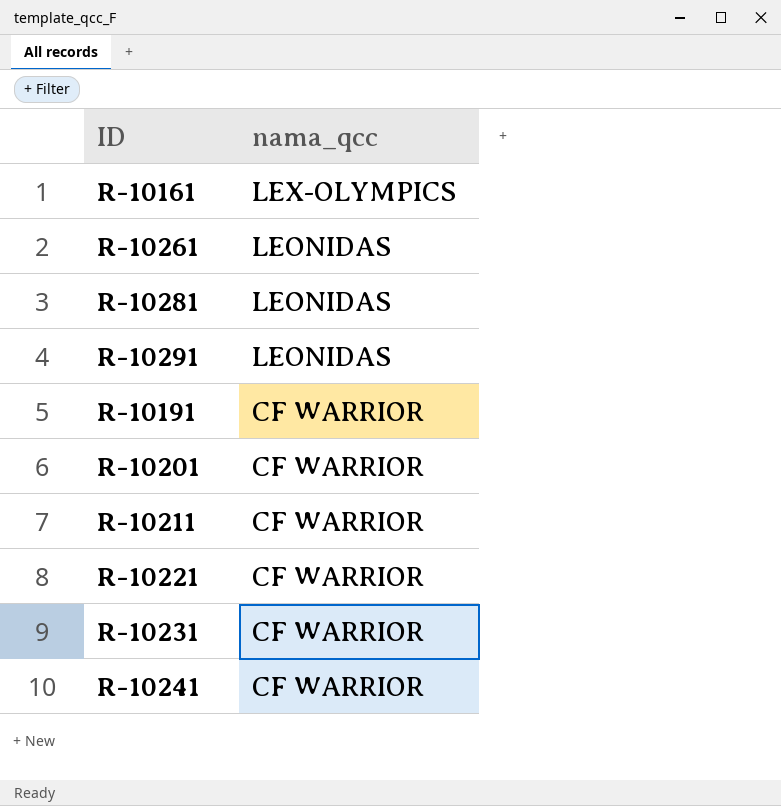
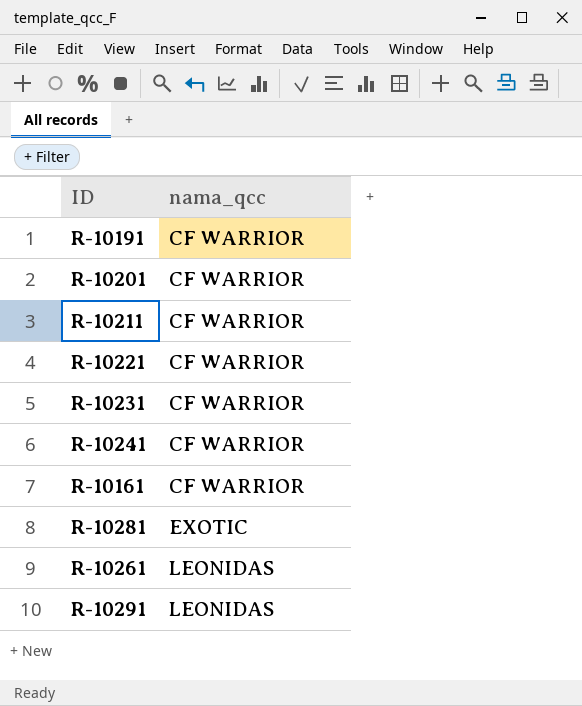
row order: nama_qcc descending -> nama_qcc ascending
R-10161 | nama_qcc: LEX-OLYMPICS -> CF WARRIOR
R-10281 | nama_qcc: LEONIDAS -> EXOTIC

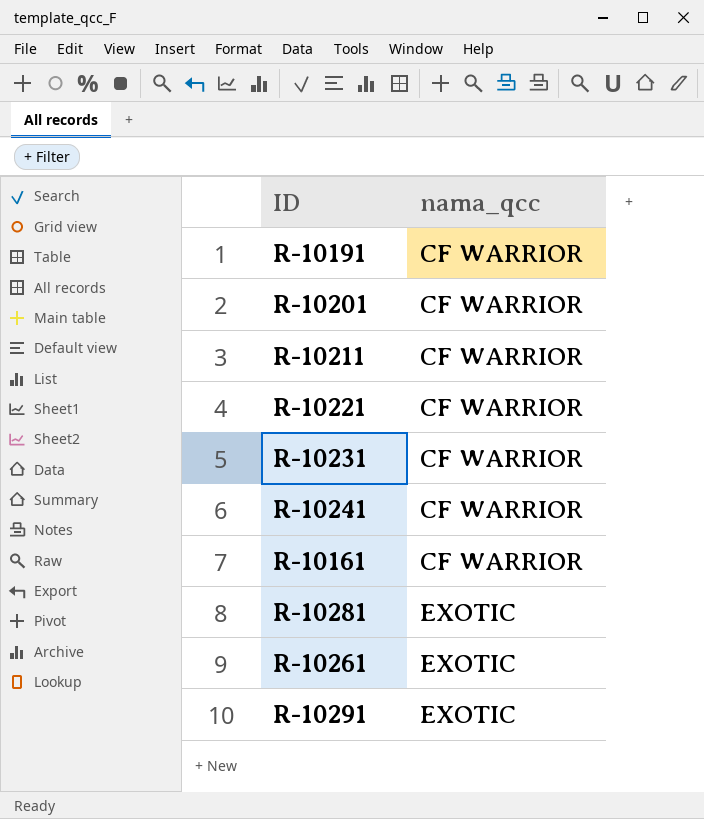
R-10261 | nama_qcc: LEONIDAS -> EXOTIC
R-10291 | nama_qcc: LEONIDAS -> EXOTIC

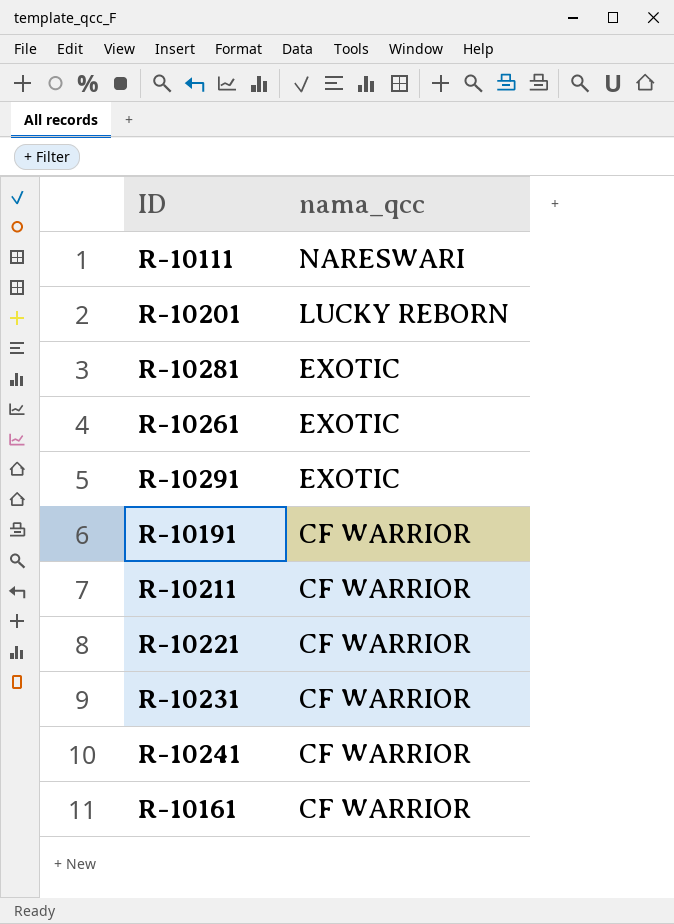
row order: nama_qcc ascending -> nama_qcc descending
row R-10111: none -> NARESWARI
R-10201 | nama_qcc: CF WARRIOR -> LUCKY REBORN

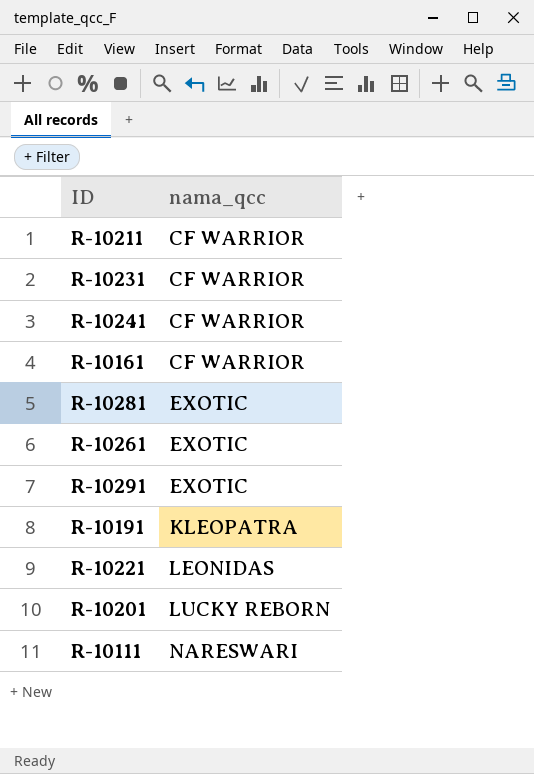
row order: nama_qcc descending -> nama_qcc ascending
R-10191 | nama_qcc: CF WARRIOR -> KLEOPATRA
R-10221 | nama_qcc: CF WARRIOR -> LEONIDAS

